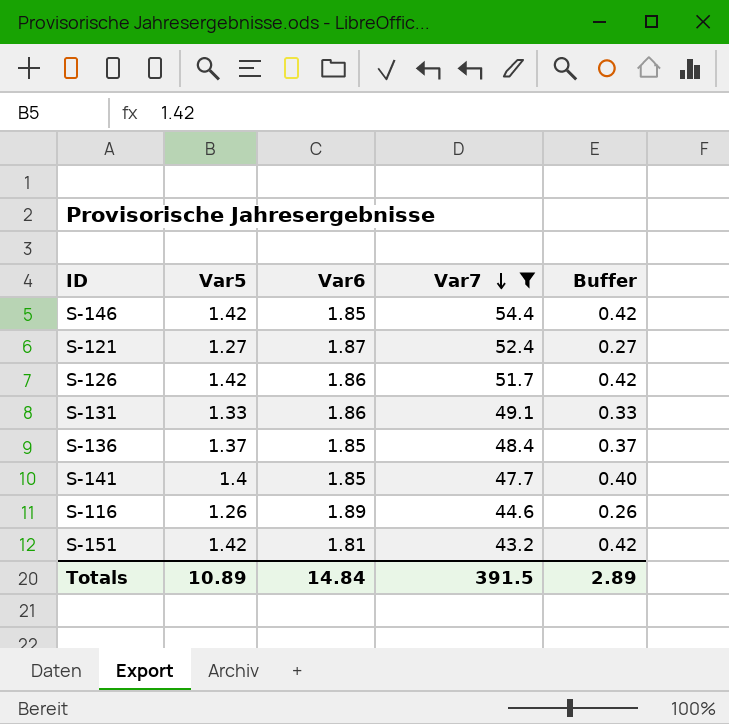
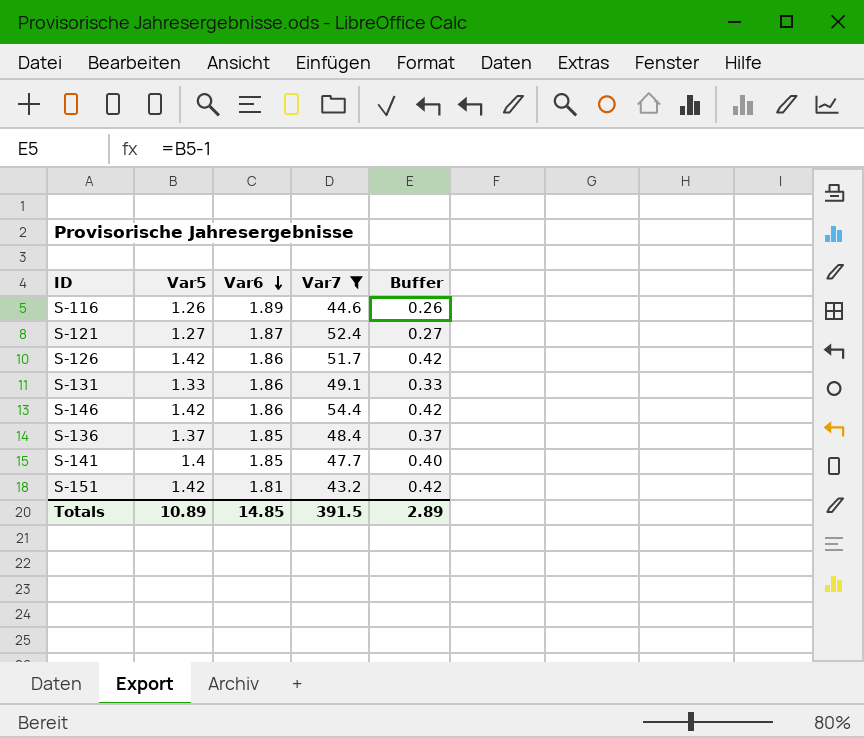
row order: Var7 descending -> Var6 descending
S-146 | Var6: 1.85 -> 1.86
Totals | Var6: 14.84 -> 14.85

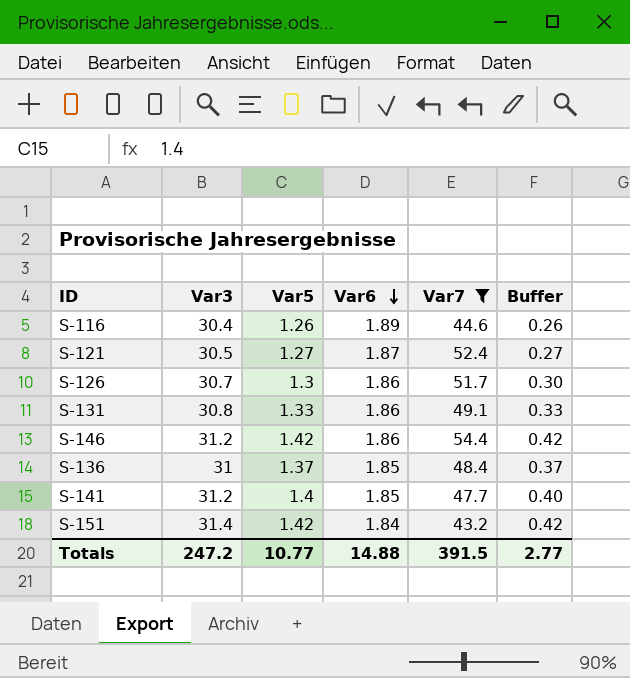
column Var3 | position: none -> 2
S-126 | Var5: 1.42 -> 1.3
S-126 | Buffer: 0.42 -> 0.30
S-151 | Var6: 1.81 -> 1.84
Totals | Var5: 10.89 -> 10.77
Totals | Var6: 14.85 -> 14.88
Totals | Buffer: 2.89 -> 2.77

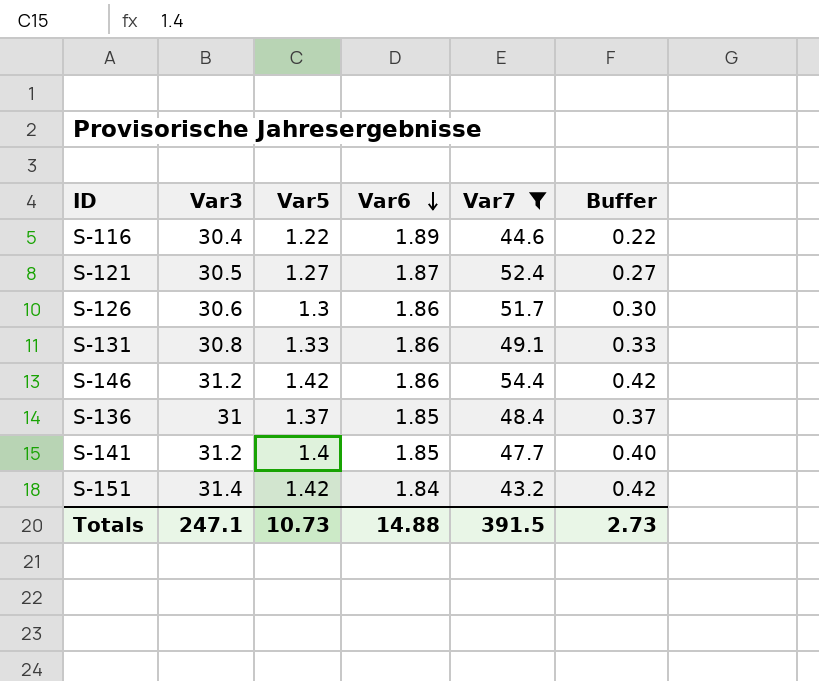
S-116 | Var5: 1.26 -> 1.22
S-116 | Buffer: 0.26 -> 0.22
S-126 | Var3: 30.7 -> 30.6
Totals | Var3: 247.2 -> 247.1
Totals | Var5: 10.77 -> 10.73
Totals | Buffer: 2.77 -> 2.73

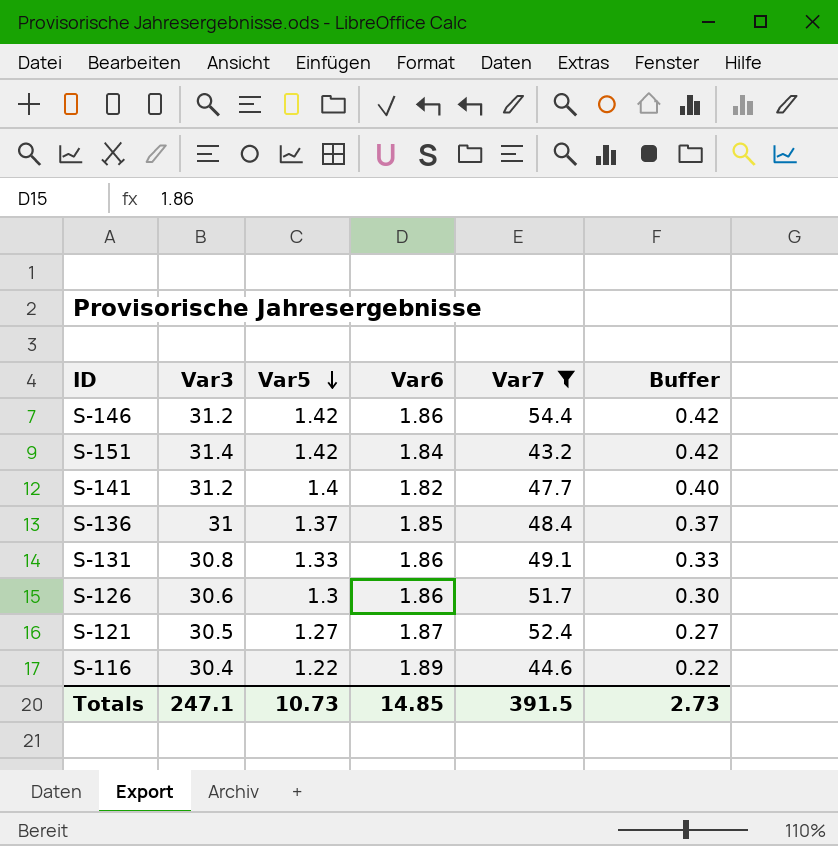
row order: Var6 descending -> Var5 descending
S-141 | Var6: 1.85 -> 1.82
Totals | Var6: 14.88 -> 14.85

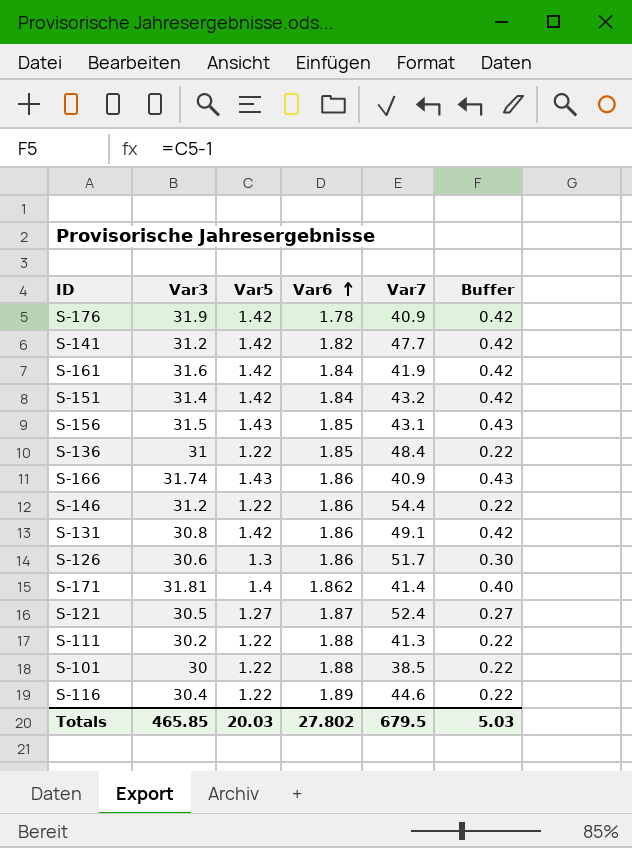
filter: Var7 >= 43.2 -> none
row order: Var5 descending -> Var6 ascending
S-141 | Var5: 1.4 -> 1.42
S-141 | Buffer: 0.40 -> 0.42
S-136 | Var5: 1.37 -> 1.22
S-136 | Buffer: 0.37 -> 0.22
S-146 | Var5: 1.42 -> 1.22
S-146 | Buffer: 0.42 -> 0.22
S-131 | Var5: 1.33 -> 1.42
S-131 | Buffer: 0.33 -> 0.42
Totals | Var3: 247.1 -> 465.85
Totals | Var5: 10.73 -> 20.03
Totals | Var6: 14.85 -> 27.802
Totals | Var7: 391.5 -> 679.5
Totals | Buffer: 2.73 -> 5.03

